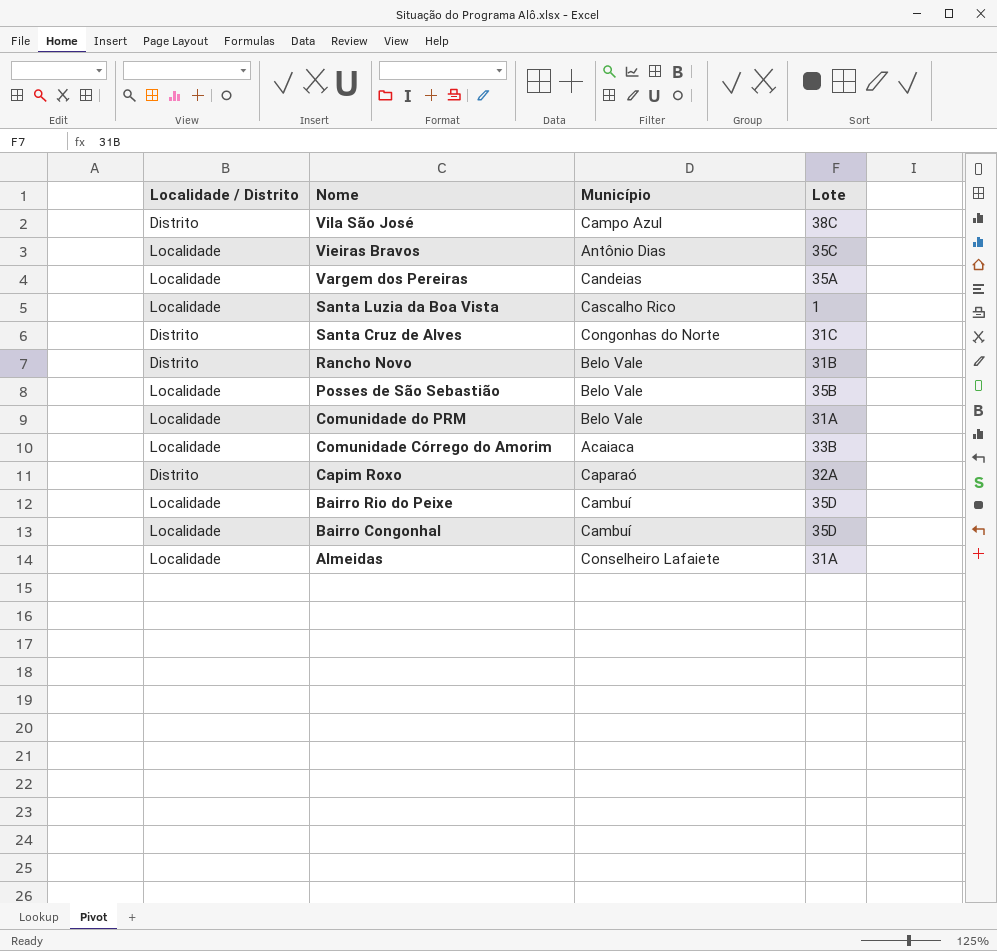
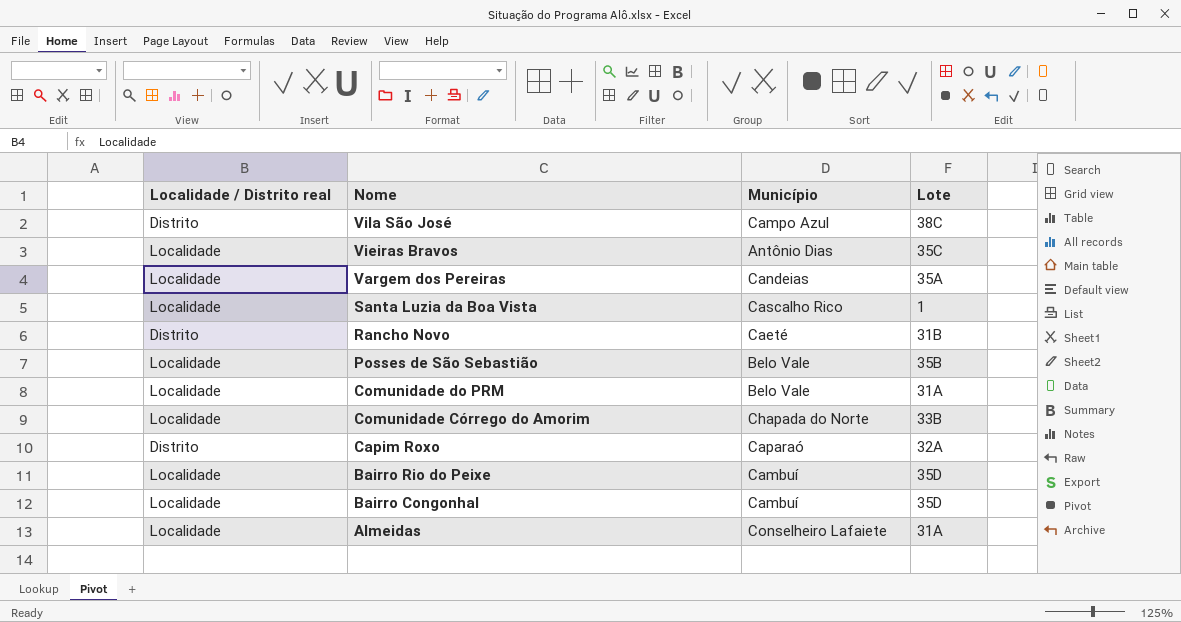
column name: Localidade / Distrito -> Localidade / Distrito real
row Santa Cruz de Alves: Distrito | Congonhas do Norte | 31C -> none
Rancho Novo | Município: Belo Vale -> Caeté
Comunidade Córrego do Amorim | Município: Acaiaca -> Chapada do Norte

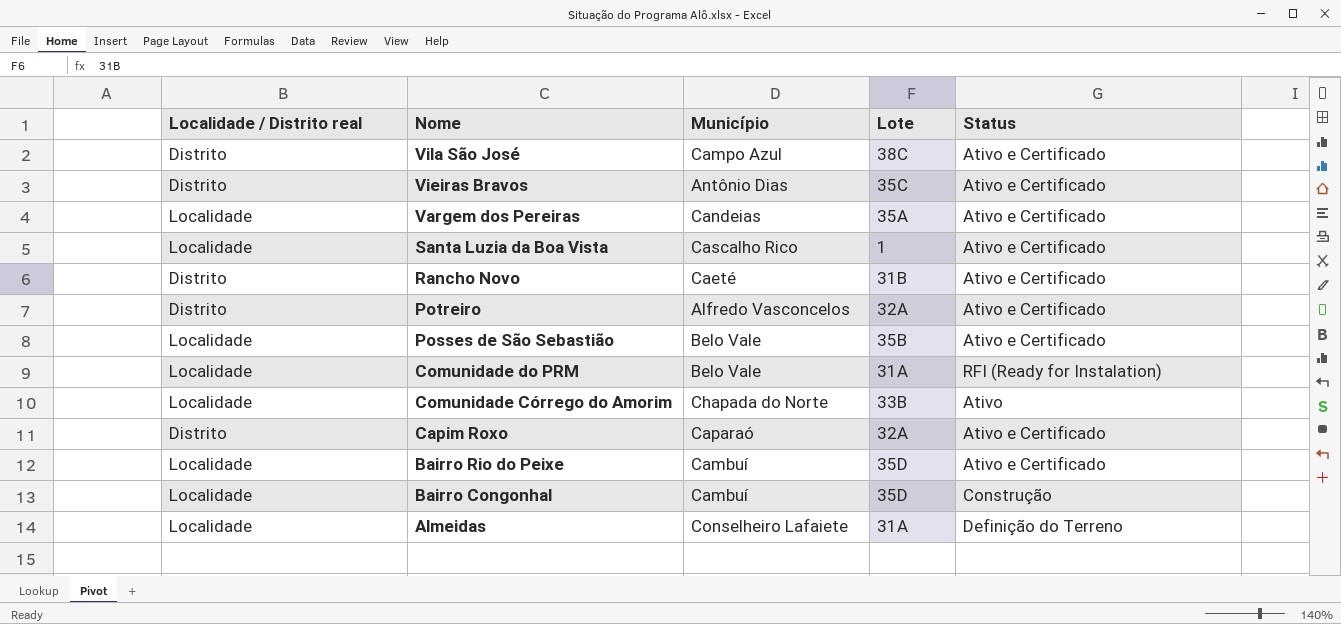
column Status | position: none -> 5
Vieiras Bravos | Localidade / Distrito real: Localidade -> Distrito
row Potreiro: none -> Distrito | Alfredo Vasconcelos | 32A | Ativo e Certificado

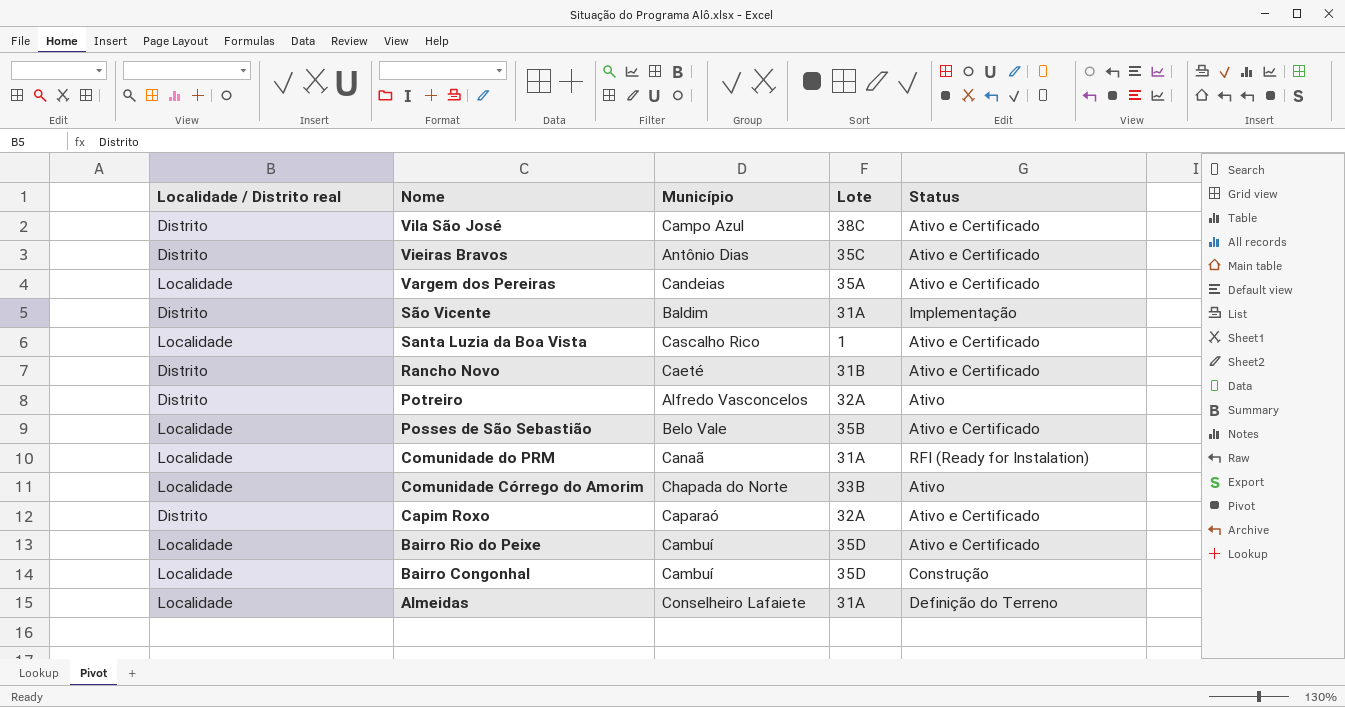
row São Vicente: none -> Distrito | Baldim | 31A | Implementação
Potreiro | Status: Ativo e Certificado -> Ativo
Comunidade do PRM | Município: Belo Vale -> Canaã

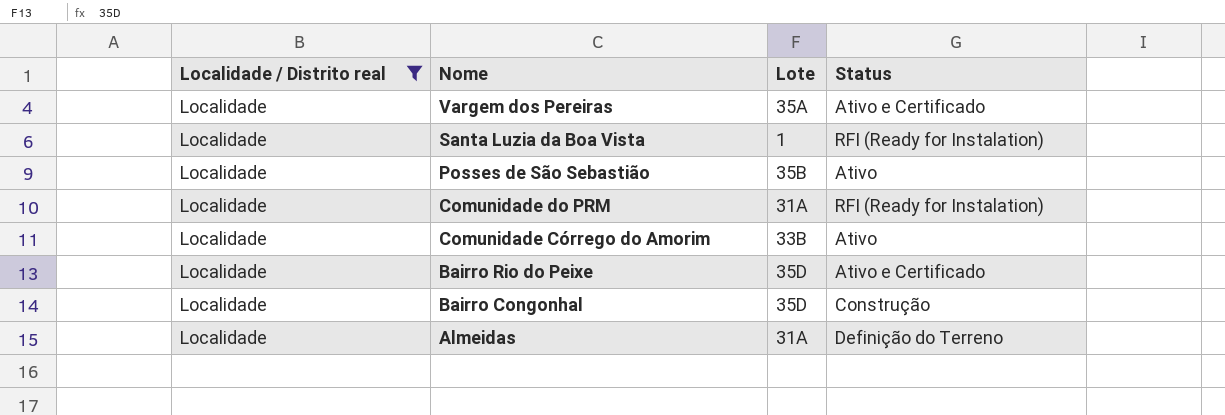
filter: none -> Localidade / Distrito real = Localidade
column Município | position: 3 -> none
Santa Luzia da Boa Vista | Status: Ativo e Certificado -> RFI (Ready for Instalation)
Posses de São Sebastião | Status: Ativo e Certificado -> Ativo

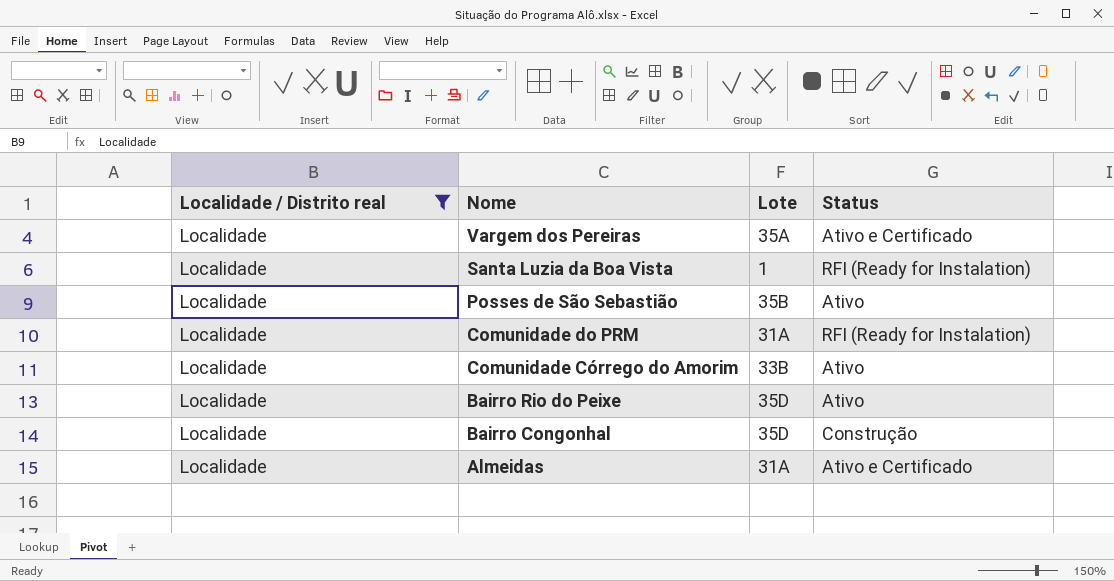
Bairro Rio do Peixe | Status: Ativo e Certificado -> Ativo
Almeidas | Status: Definição do Terreno -> Ativo e Certificado

